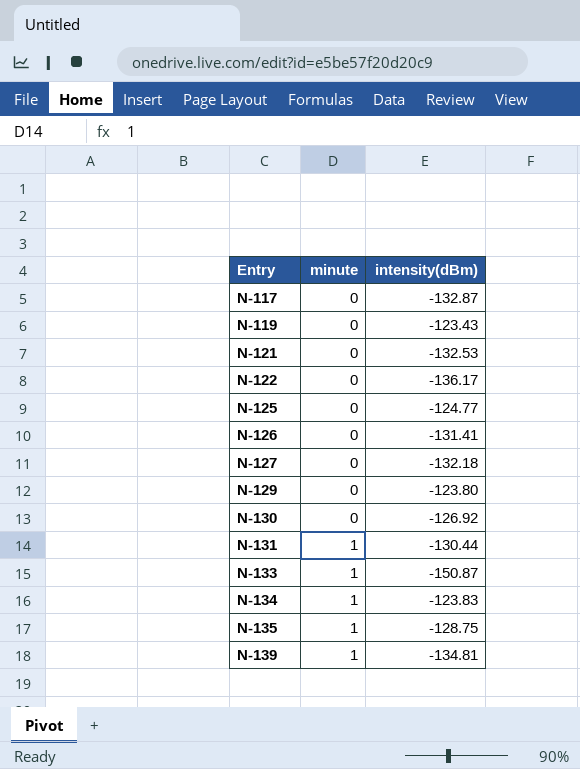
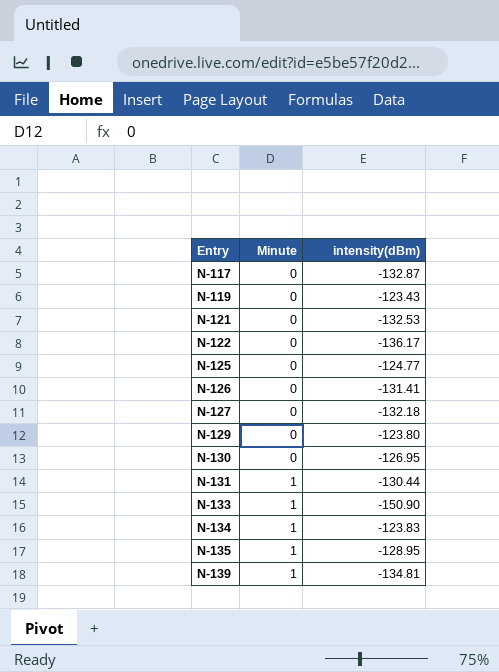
column name: minute -> Minute
N-130 | intensity(dBm): -126.92 -> -126.95
N-133 | intensity(dBm): -150.87 -> -150.90
N-135 | intensity(dBm): -128.75 -> -128.95

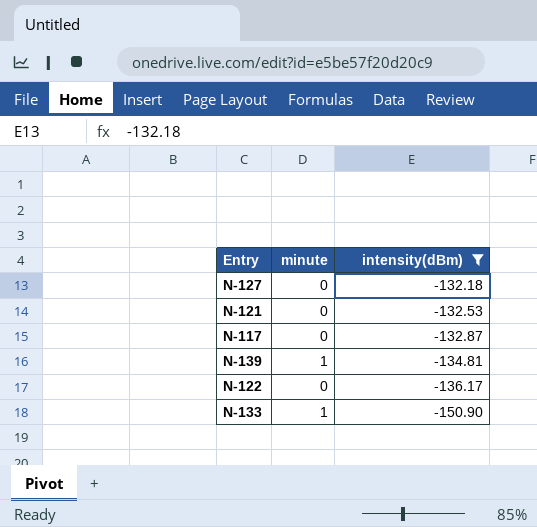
filter: none -> intensity(dBm) <= -132.18
row order: Entry ascending -> intensity(dBm) descending
column name: Minute -> minute

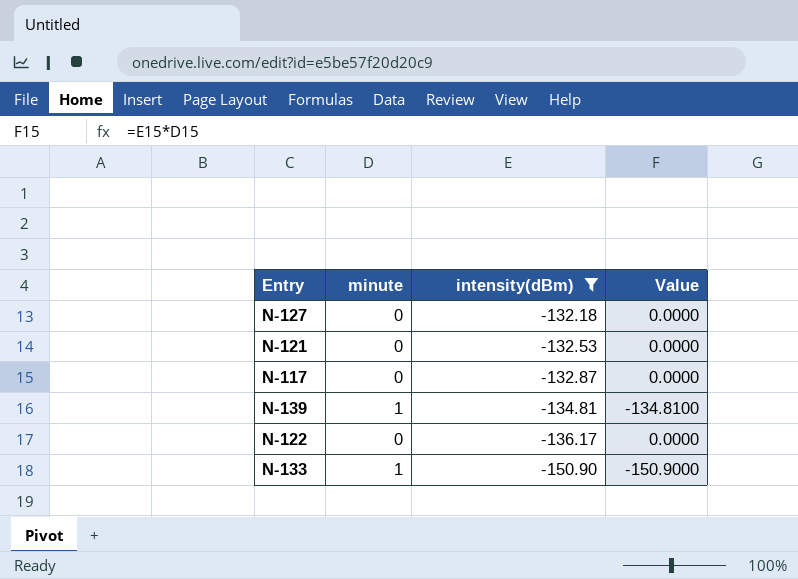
column Value | formula: none -> [minute] * [intensity(dBm)]

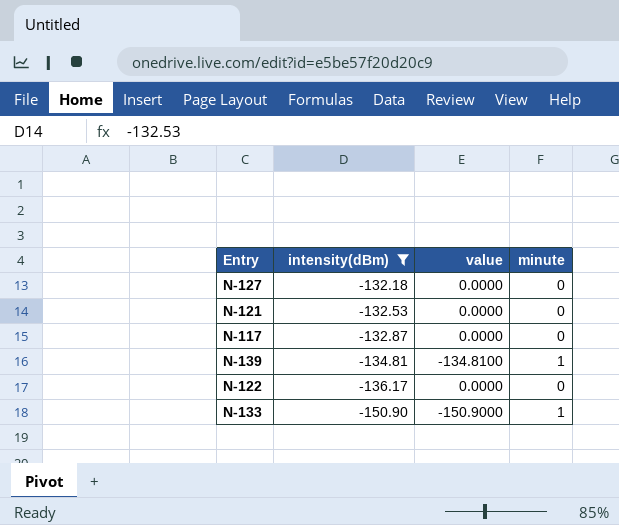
column name: Value -> value
column minute | position: 2 -> 4

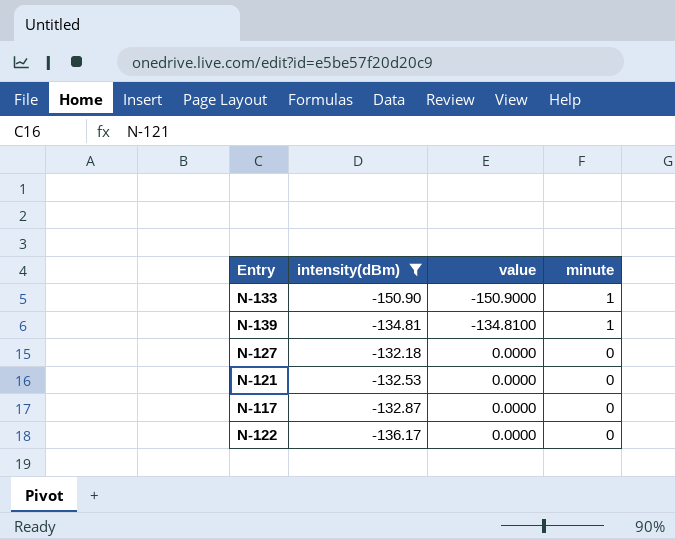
row order: intensity(dBm) descending -> value ascending

